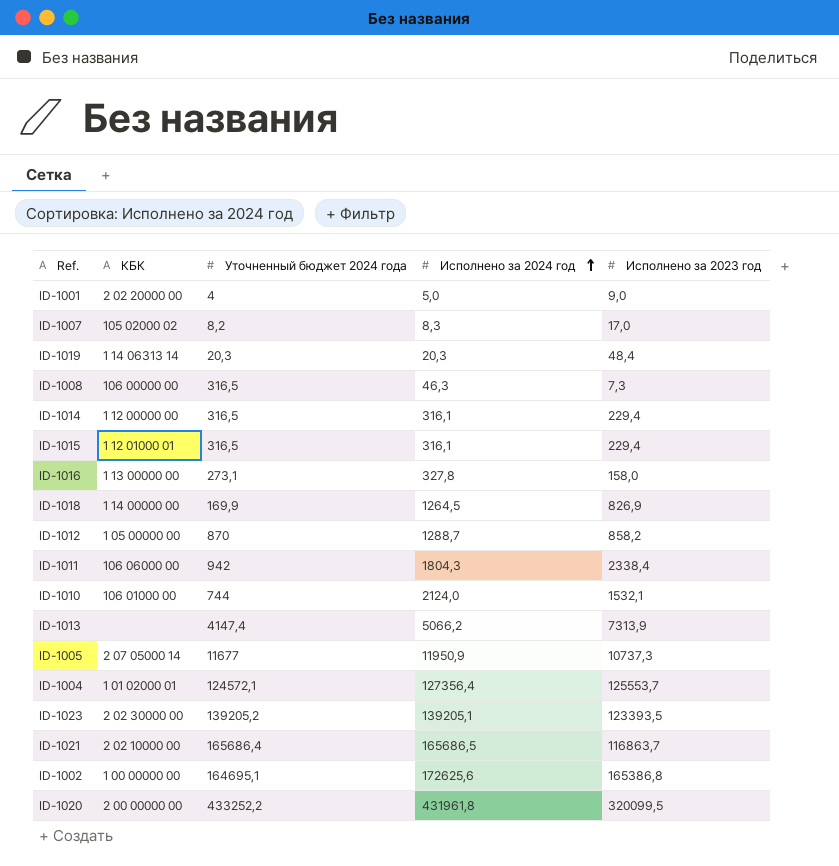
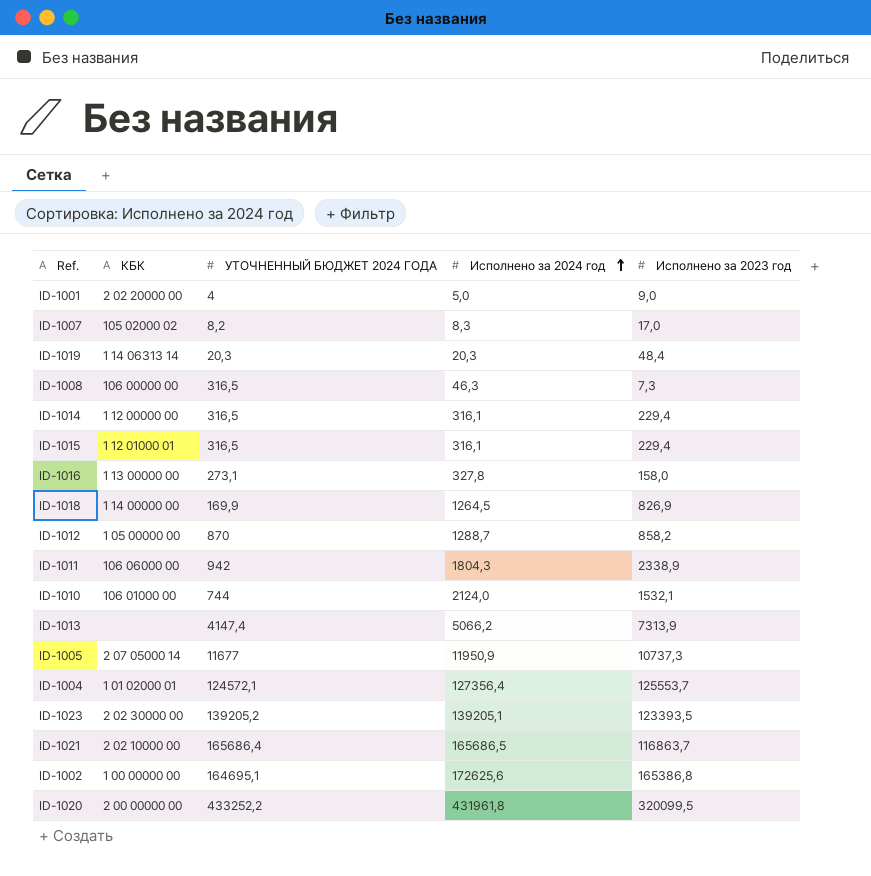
column name: Уточненный бюджет 2024 года -> УТОЧНЕННЫЙ БЮДЖЕТ 2024 ГОДА
ID-1011 | Исполнено за 2023 год: 2338,4 -> 2338,9

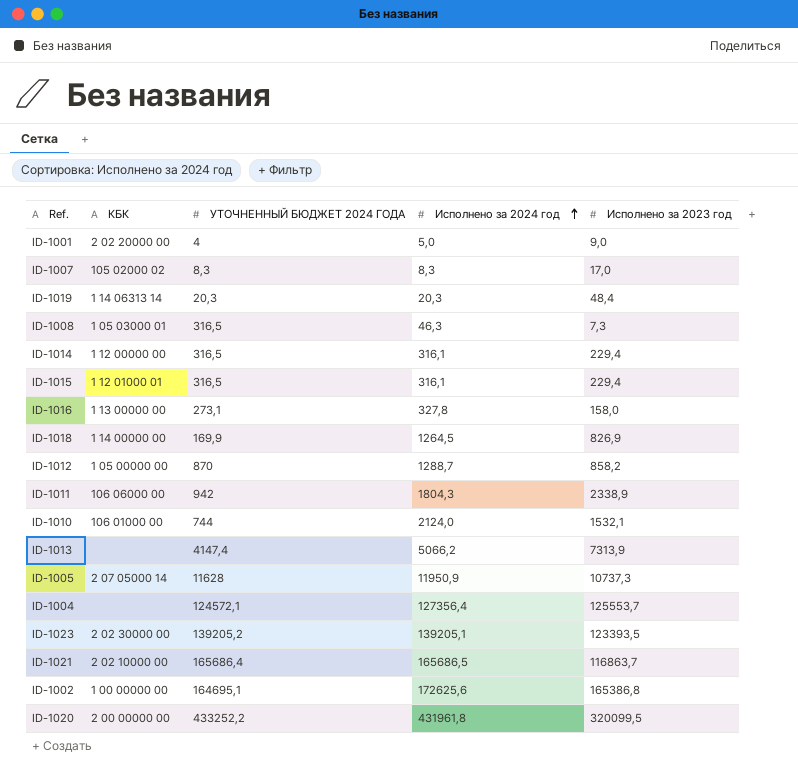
ID-1007 | УТОЧНЕННЫЙ БЮДЖЕТ 2024 ГОДА: 8,2 -> 8,3
ID-1008 | КБК: 106 00000 00 -> 1 05 03000 01
ID-1005 | УТОЧНЕННЫЙ БЮДЖЕТ 2024 ГОДА: 11677 -> 11628
ID-1004 | КБК: 1 01 02000 01 -> none

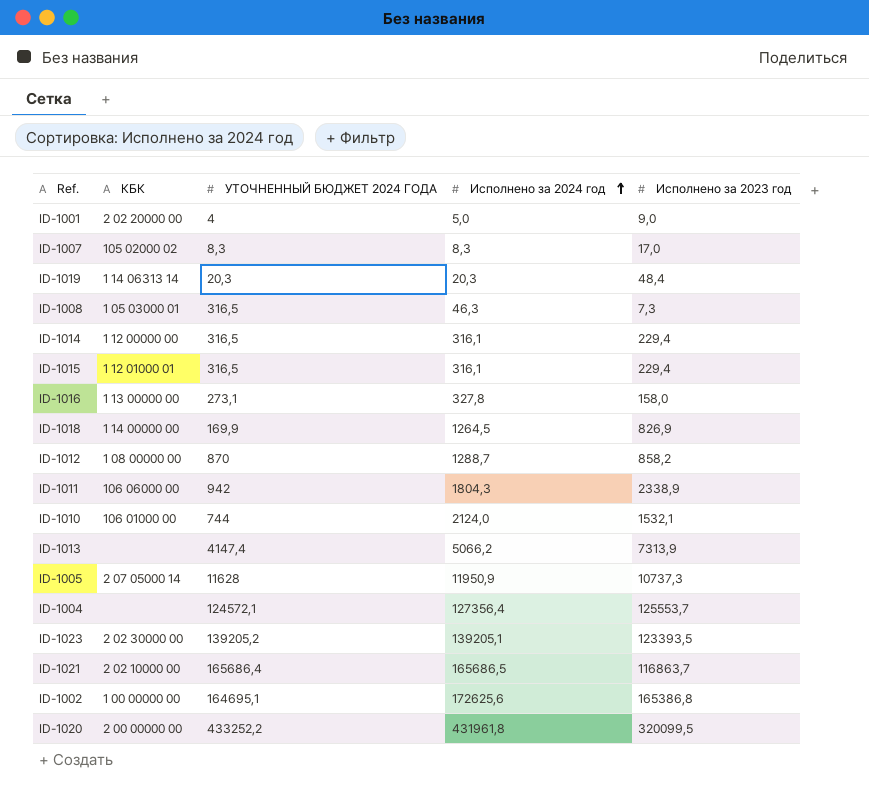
ID-1012 | КБК: 1 05 00000 00 -> 1 08 00000 00

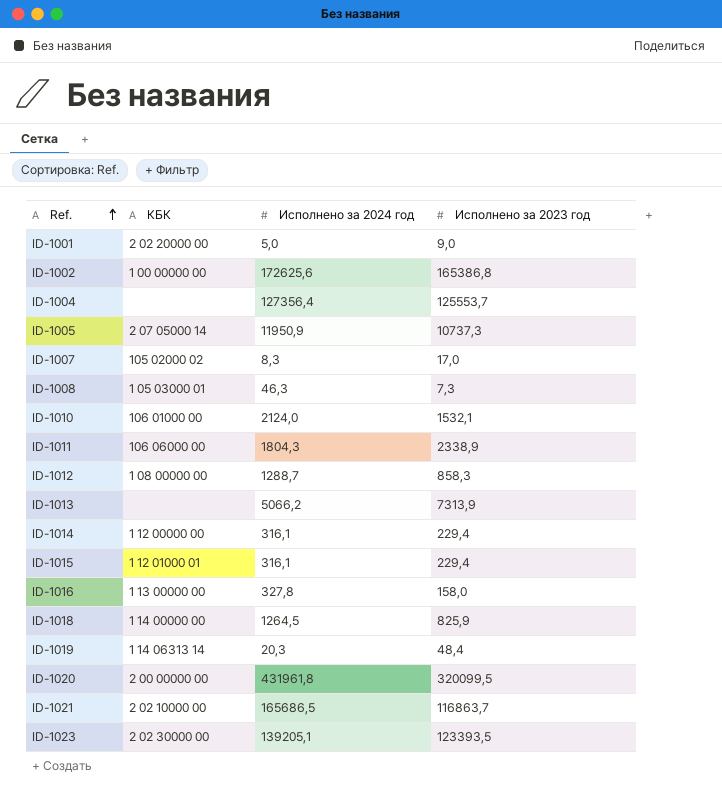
row order: Исполнено за 2024 год ascending -> Ref. ascending
column УТОЧНЕННЫЙ БЮДЖЕТ 2024 ГОДА | position: 3 -> none
ID-1012 | Исполнено за 2023 год: 858,2 -> 858,3
ID-1018 | Исполнено за 2023 год: 826,9 -> 825,9

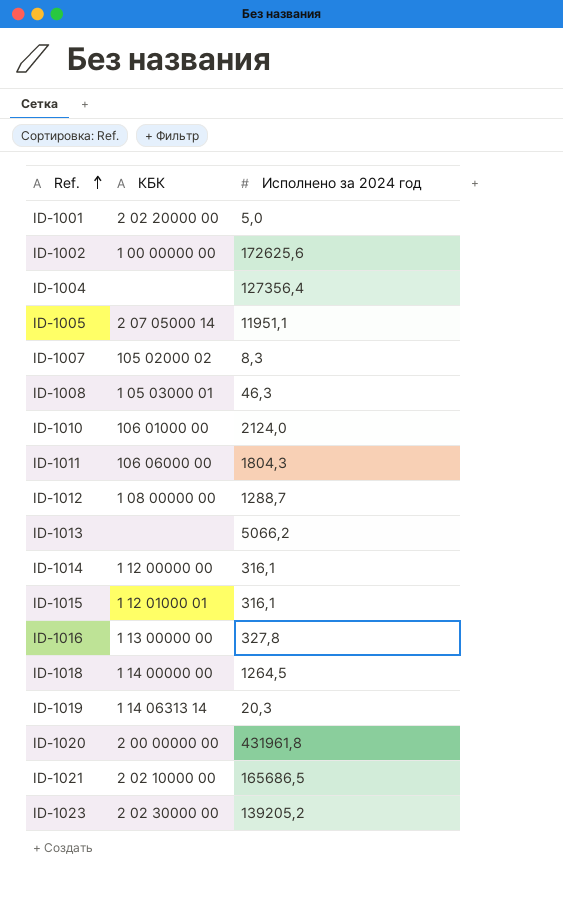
column Исполнено за 2023 год | position: 4 -> none
ID-1005 | Исполнено за 2024 год: 11950,9 -> 11951,1
ID-1023 | Исполнено за 2024 год: 139205,1 -> 139205,2

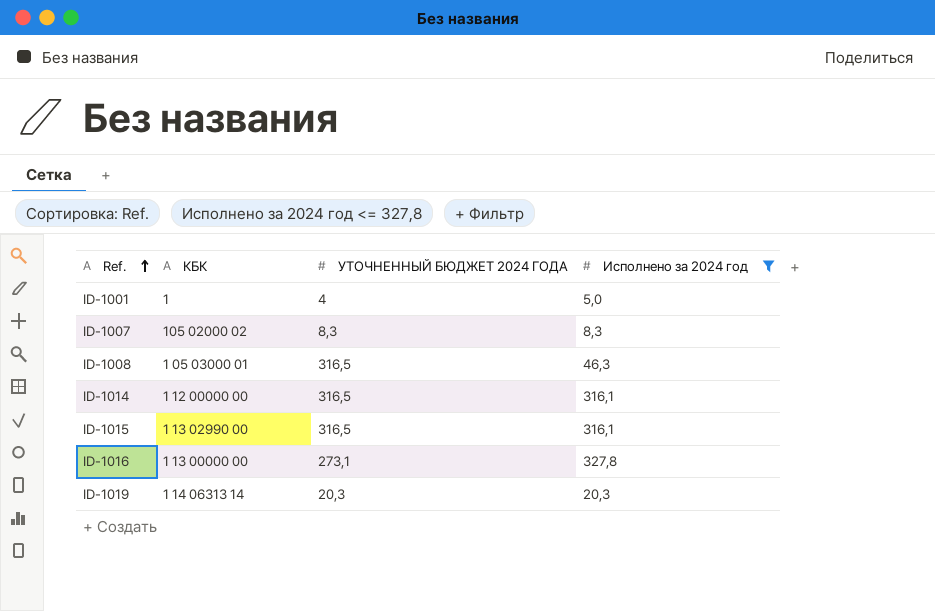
filter: none -> Исполнено за 2024 год <= 327,8
column УТОЧНЕННЫЙ БЮДЖЕТ 2024 ГОДА | position: none -> 3
ID-1001 | КБК: 2 02 20000 00 -> 1
ID-1015 | КБК: 1 12 01000 01 -> 1 13 02990 00

